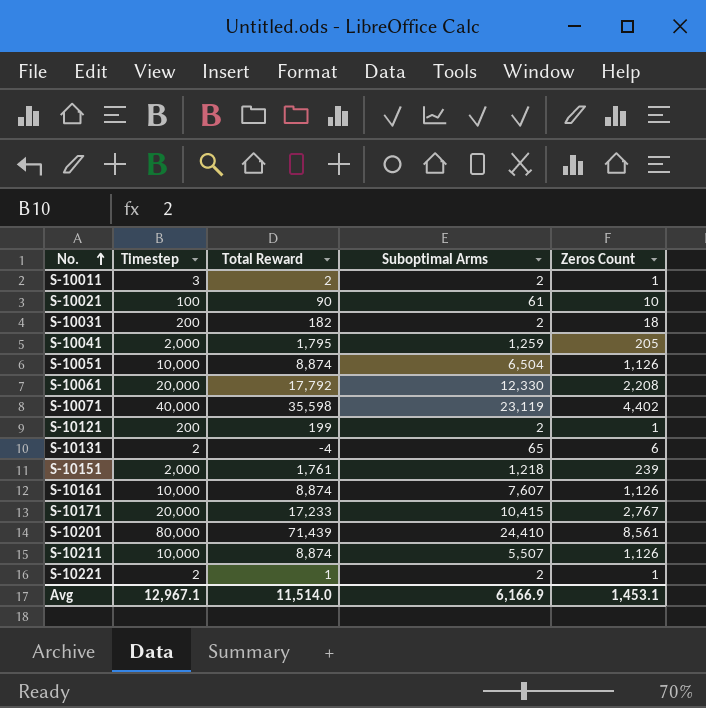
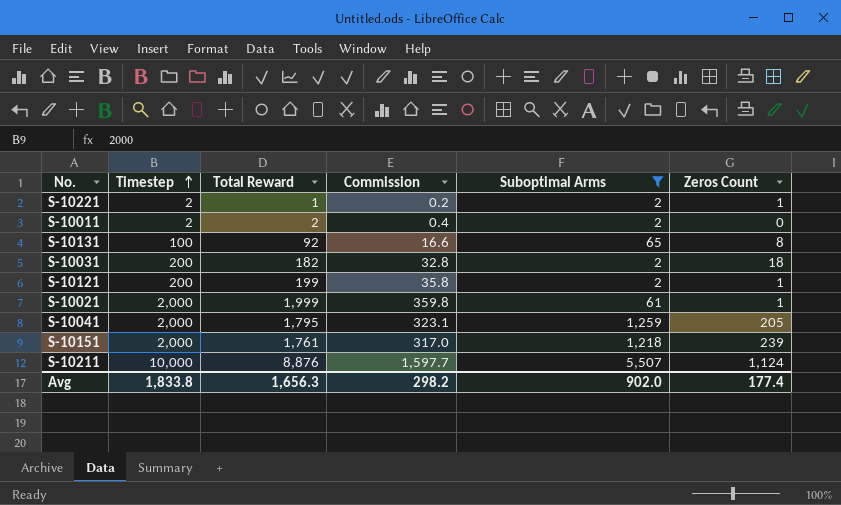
filter: none -> Suboptimal Arms <= 5,507
row order: No. ascending -> Timestep ascending
column Commission | formula: none -> [Total Reward] * 0.18
S-10011 | Timestep: 3 -> 2
S-10011 | Zeros Count: 1 -> 0
S-10131 | Timestep: 2 -> 100
S-10131 | Total Reward: -4 -> 92
S-10131 | Zeros Count: 6 -> 8
S-10021 | Timestep: 100 -> 2,000
S-10021 | Total Reward: 90 -> 1,999
S-10021 | Zeros Count: 10 -> 1
S-10211 | Total Reward: 8,874 -> 8,876
S-10211 | Zeros Count: 1,126 -> 1,124
Avg | Timestep: 12,967.1 -> 1,833.8
Avg | Total Reward: 11,514.0 -> 1,656.3
Avg | Suboptimal Arms: 6,166.9 -> 902.0
Avg | Zeros Count: 1,453.1 -> 177.4

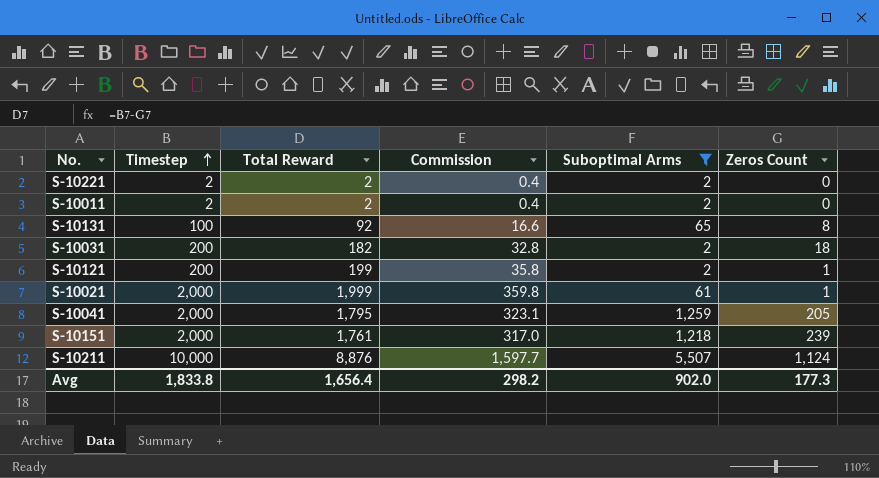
S-10221 | Total Reward: 1 -> 2
S-10221 | Commission: 0.2 -> 0.4
S-10221 | Zeros Count: 1 -> 0
Avg | Total Reward: 1,656.3 -> 1,656.4
Avg | Zeros Count: 177.4 -> 177.3

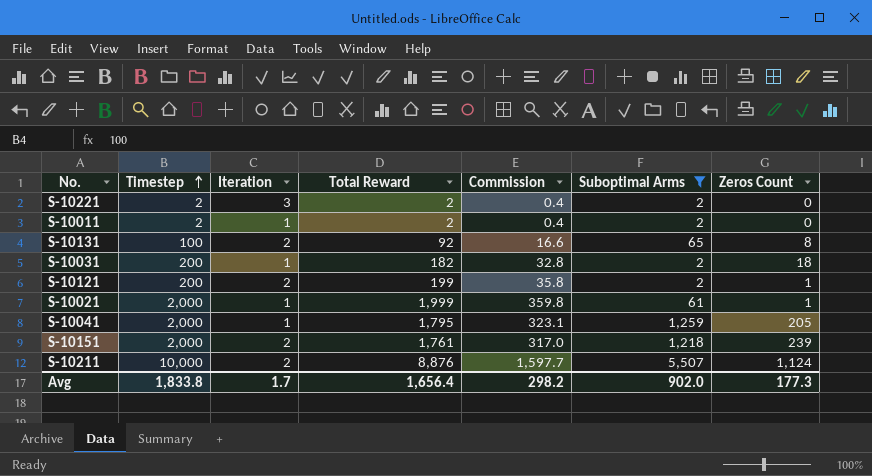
column Iteration | position: none -> 3

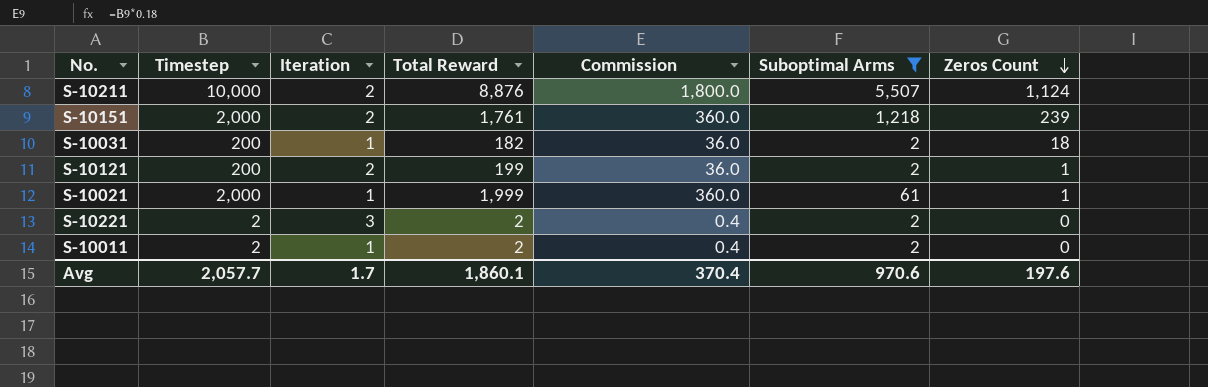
row order: Timestep ascending -> Zeros Count descending
column Commission | formula: [Total Reward] * 0.18 -> [Timestep] * 0.18
row S-10131: 100 | 2 | 92 | 16.6 | 65 | 8 -> none
row S-10041: 2,000 | 1 | 1,795 | 323.1 | 1,259 | 205 -> none
Avg | Timestep: 1,833.8 -> 2,057.7
Avg | Total Reward: 1,656.4 -> 1,860.1
Avg | Commission: 298.2 -> 370.4
Avg | Suboptimal Arms: 902.0 -> 970.6
Avg | Zeros Count: 177.3 -> 197.6

